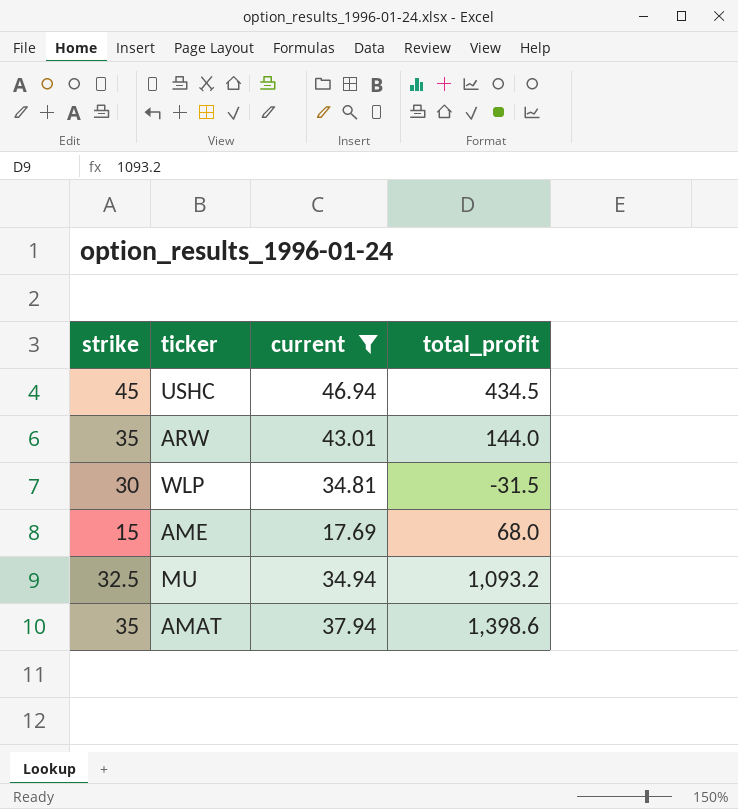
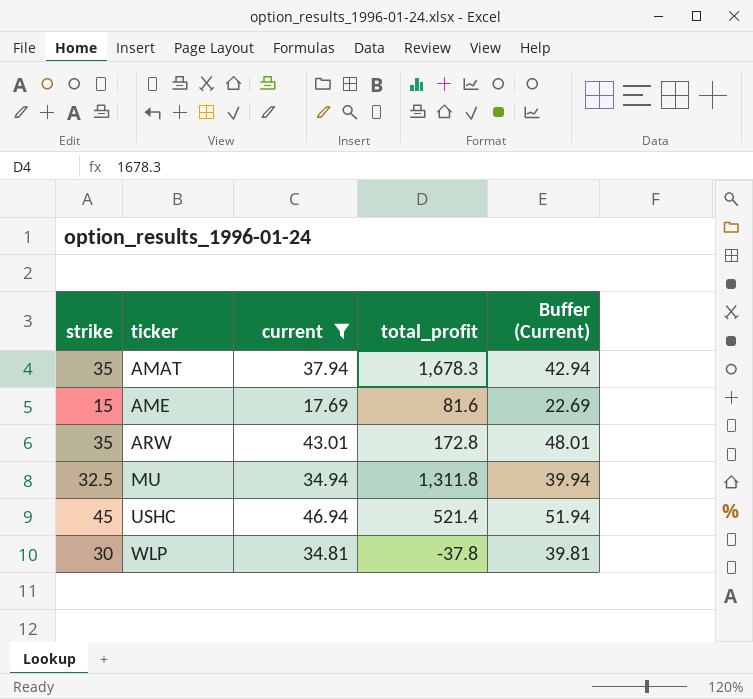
row order: none -> ticker ascending
column Buffer (Current) | formula: none -> [current] + 5
AMAT | total_profit: 1,398.6 -> 1,678.3
AME | total_profit: 68.0 -> 81.6
ARW | total_profit: 144.0 -> 172.8
MU | total_profit: 1,093.2 -> 1,311.8
USHC | total_profit: 434.5 -> 521.4
WLP | total_profit: -31.5 -> -37.8

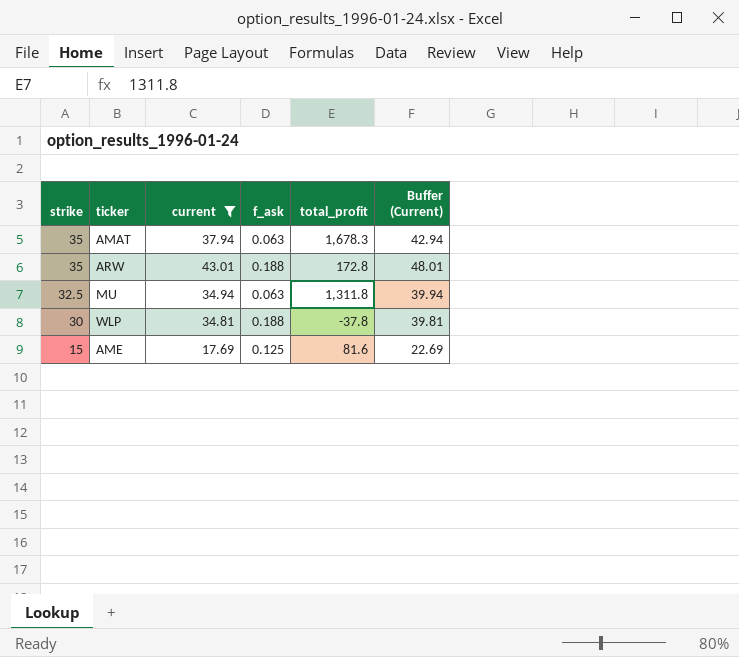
row order: ticker ascending -> strike descending
column f_ask | position: none -> 4
row USHC: 45 | 46.94 | 521.4 | 51.94 -> none

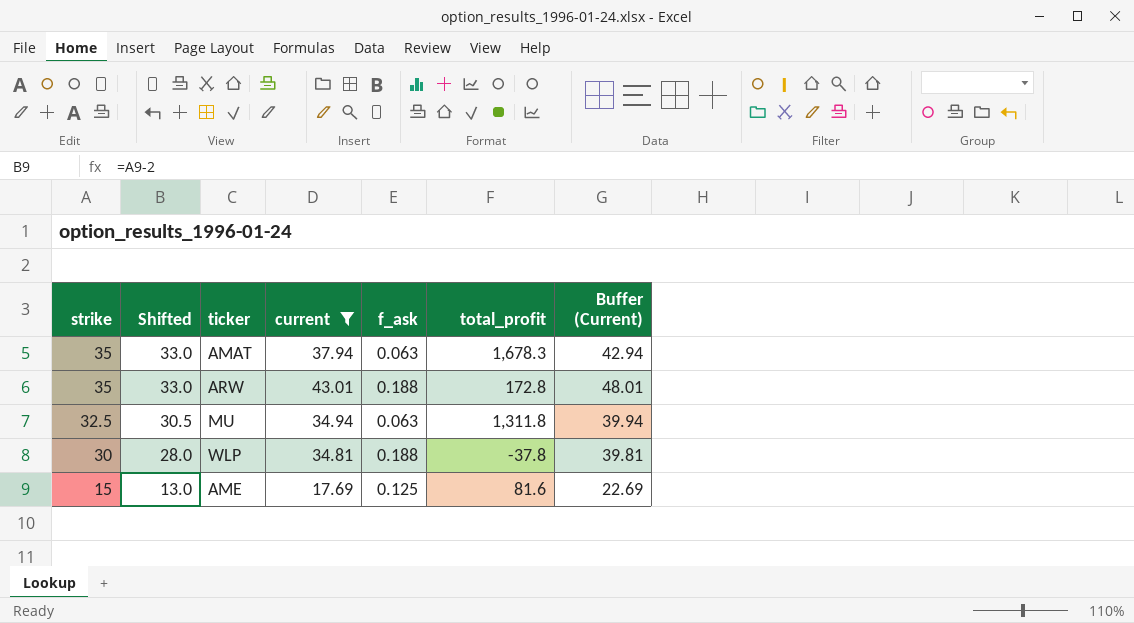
column Shifted | formula: none -> [strike] - 2

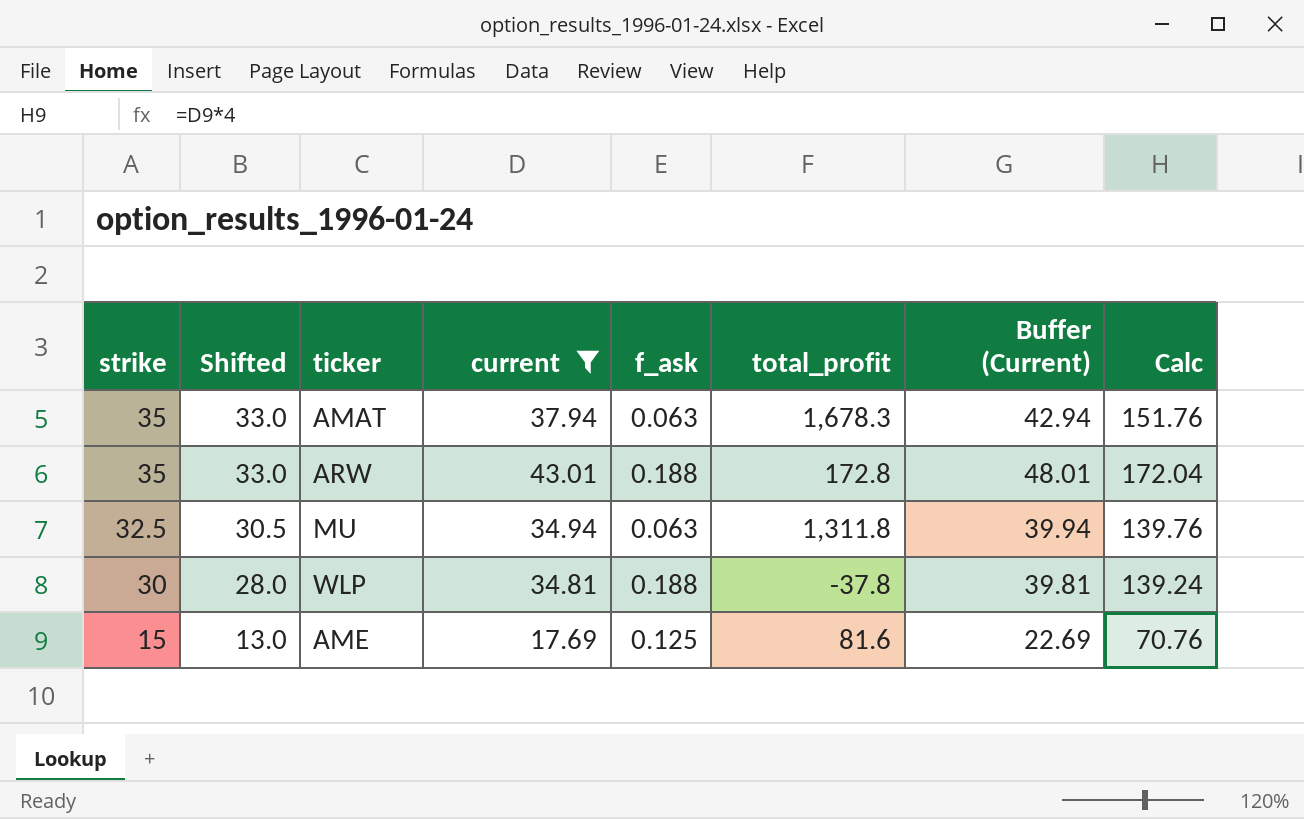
column Calc | formula: none -> [current] * 4

